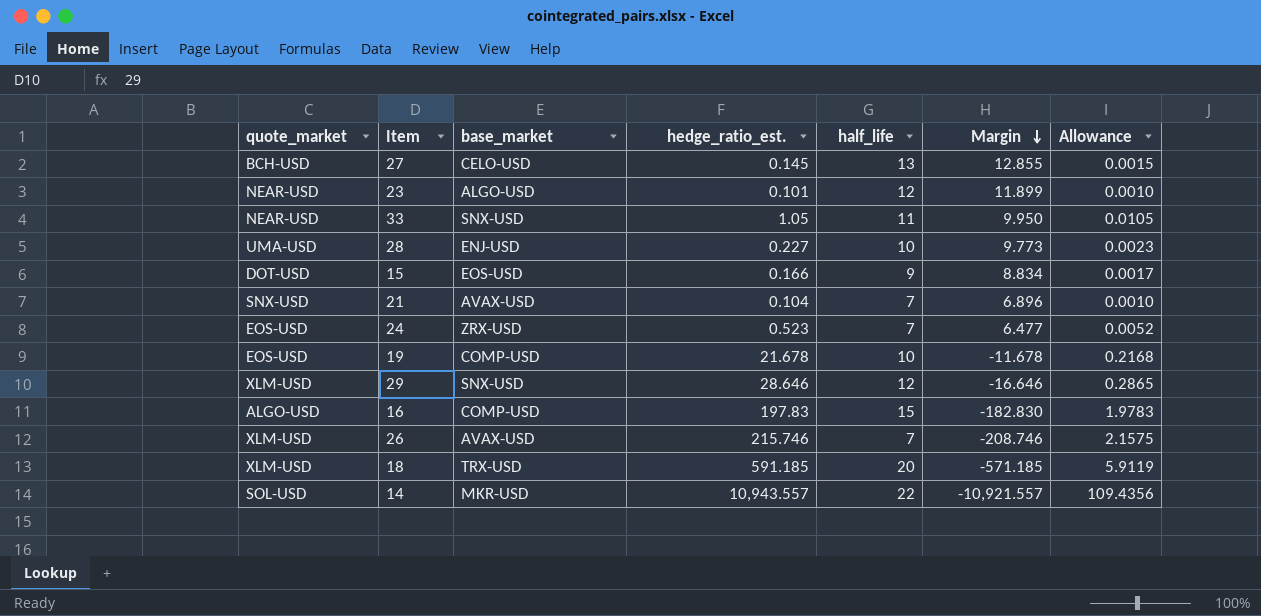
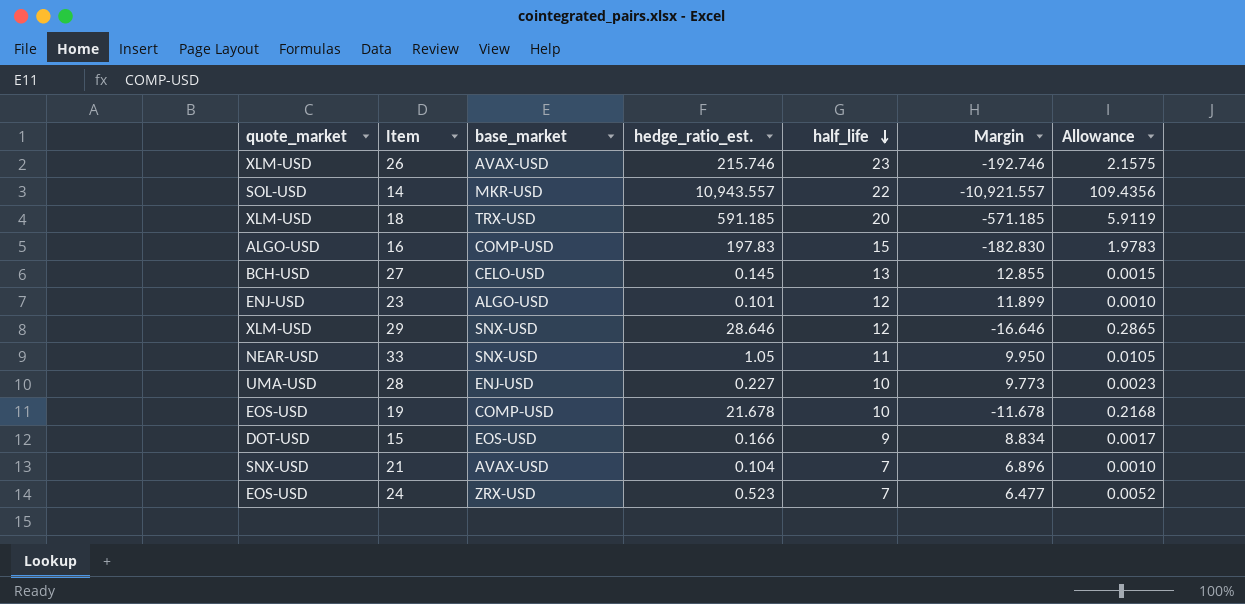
row order: Margin descending -> half_life descending
26 | half_life: 7 -> 23
26 | Margin: -208.746 -> -192.746
23 | quote_market: NEAR-USD -> ENJ-USD

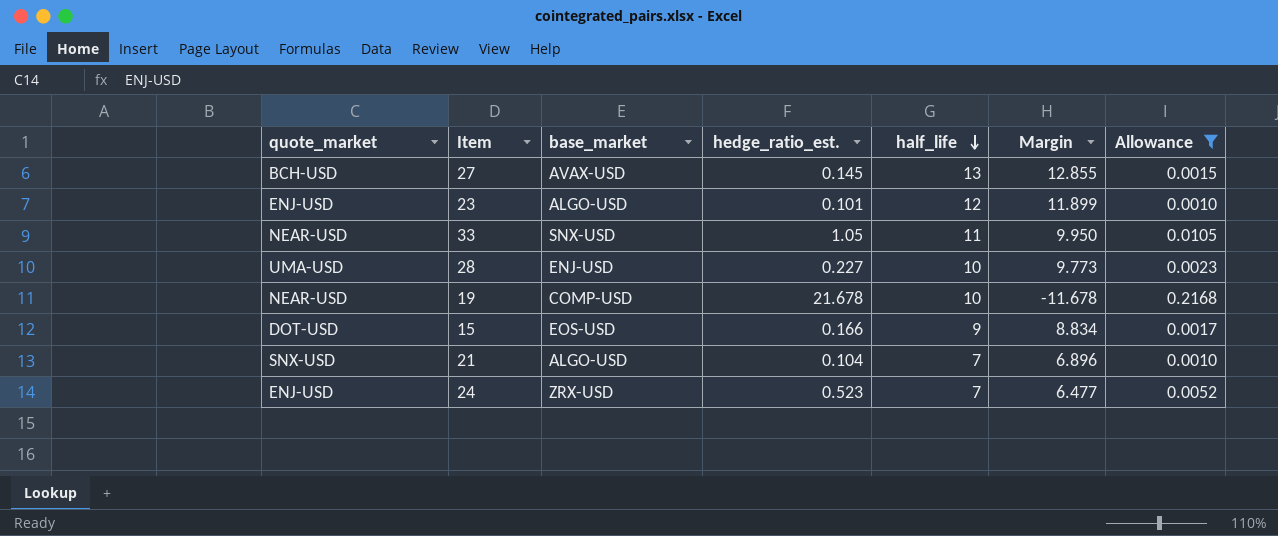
filter: none -> Allowance <= 0.2168
27 | base_market: CELO-USD -> AVAX-USD
19 | quote_market: EOS-USD -> NEAR-USD
21 | base_market: AVAX-USD -> ALGO-USD
24 | quote_market: EOS-USD -> ENJ-USD

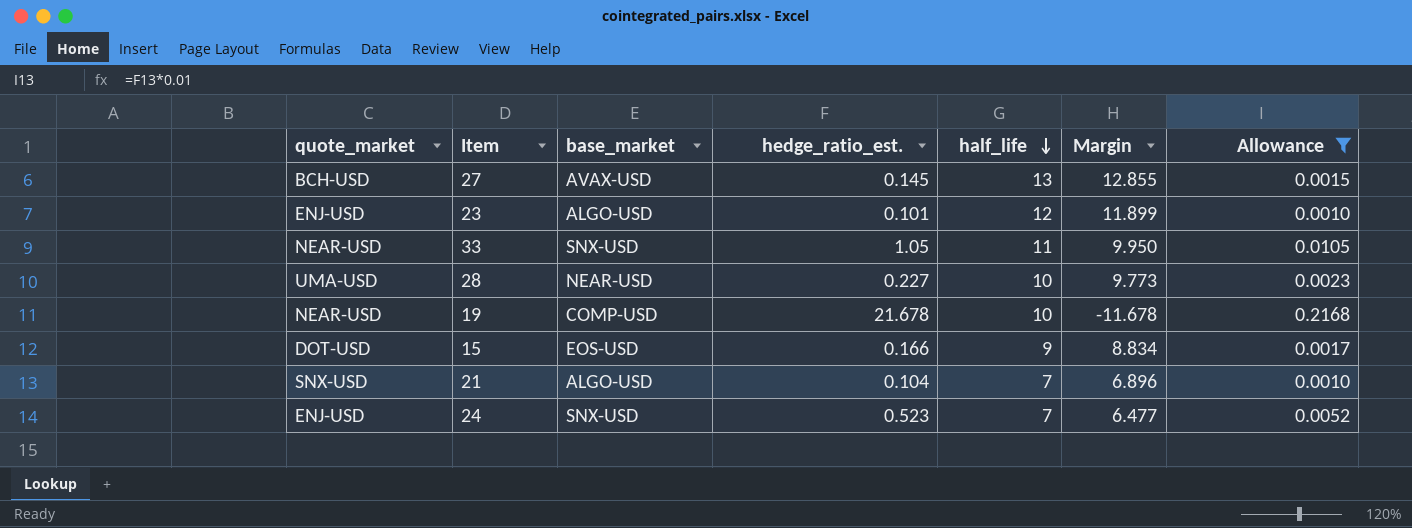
28 | base_market: ENJ-USD -> NEAR-USD
24 | base_market: ZRX-USD -> SNX-USD

